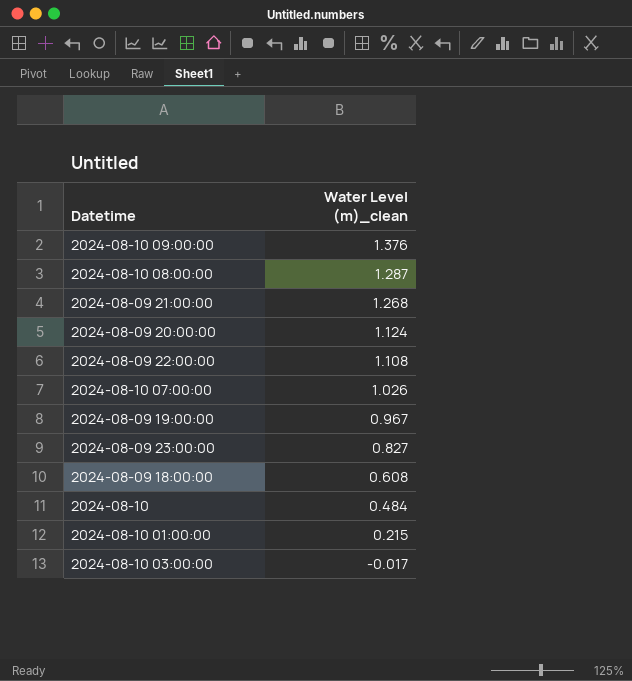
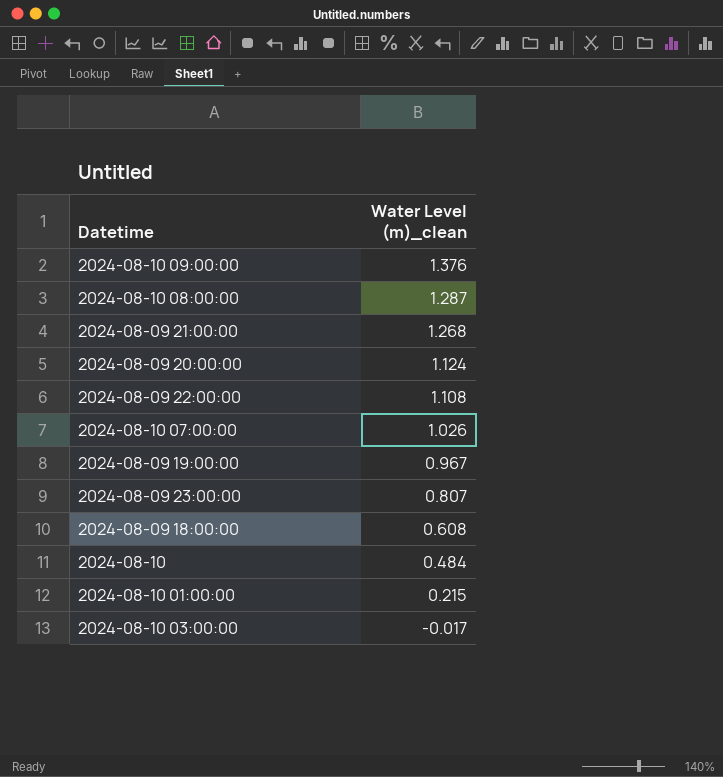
2024-08-09 23:00:00 | Water Level (m)_clean: 0.827 -> 0.807

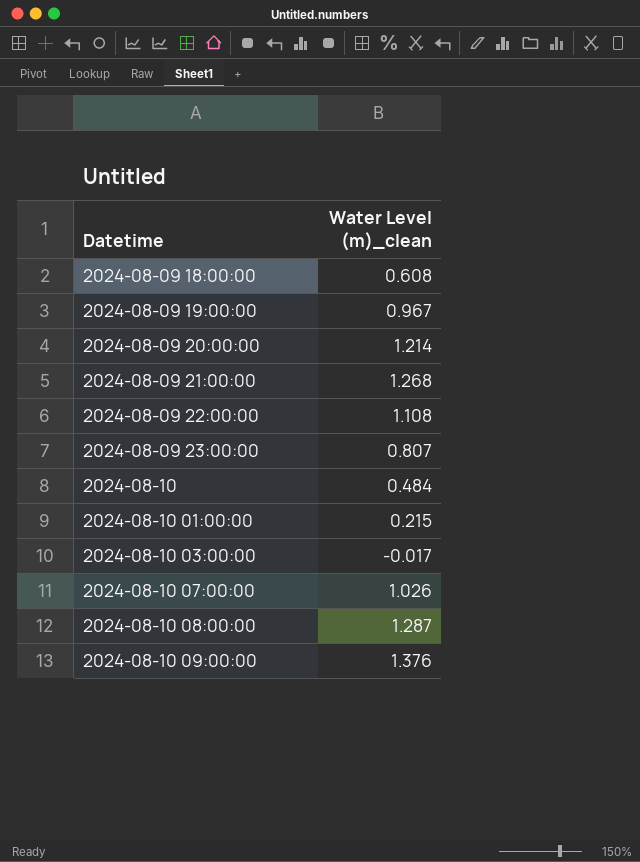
row order: Water Level (m)_clean descending -> Datetime ascending
2024-08-09 20:00:00 | Water Level (m)_clean: 1.124 -> 1.214

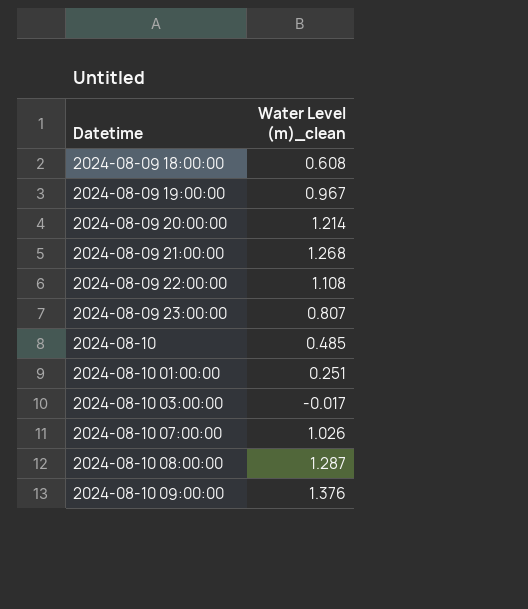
2024-08-10 | Water Level (m)_clean: 0.484 -> 0.485
2024-08-10 01:00:00 | Water Level (m)_clean: 0.215 -> 0.251

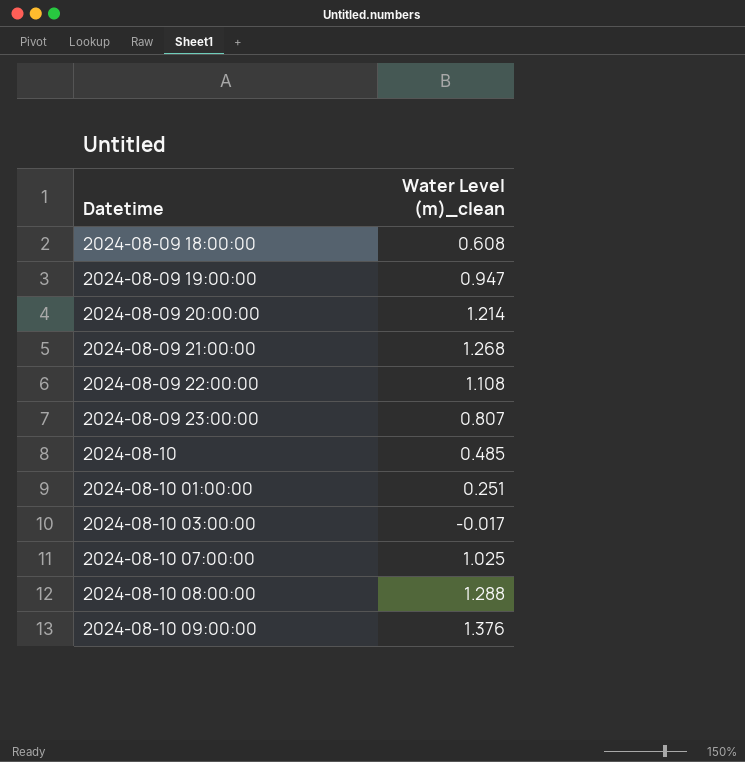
2024-08-09 19:00:00 | Water Level (m)_clean: 0.967 -> 0.947
2024-08-10 07:00:00 | Water Level (m)_clean: 1.026 -> 1.025
2024-08-10 08:00:00 | Water Level (m)_clean: 1.287 -> 1.288

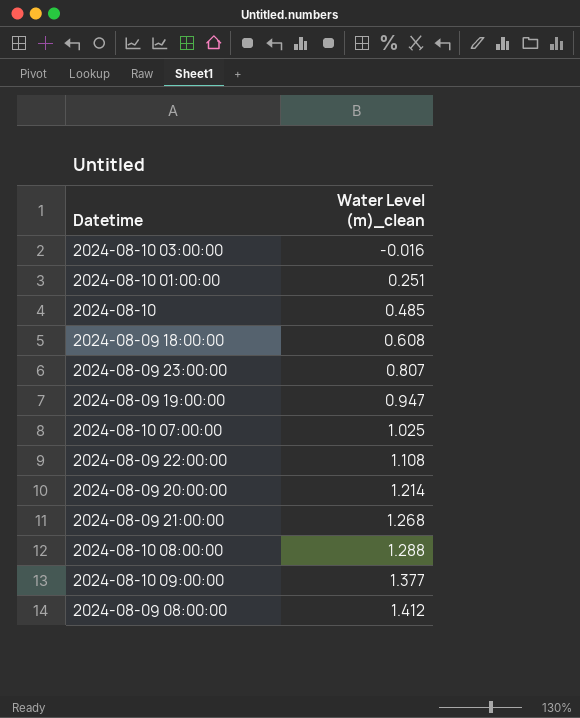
row order: Datetime ascending -> Water Level (m)_clean ascending
2024-08-10 03:00:00 | Water Level (m)_clean: -0.017 -> -0.016
2024-08-10 09:00:00 | Water Level (m)_clean: 1.376 -> 1.377
row 2024-08-09 08:00:00: none -> 1.412

